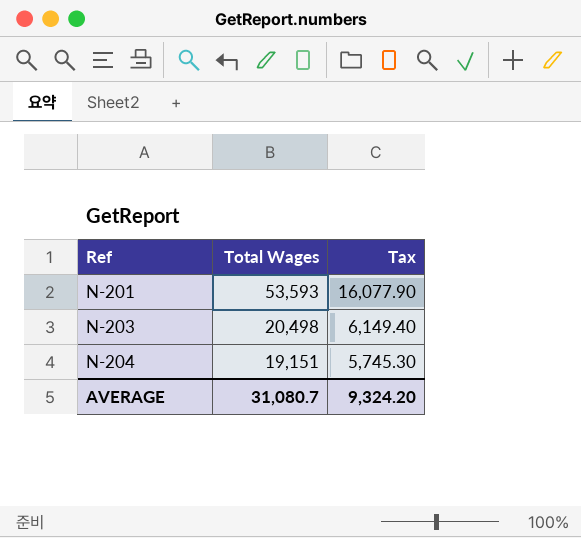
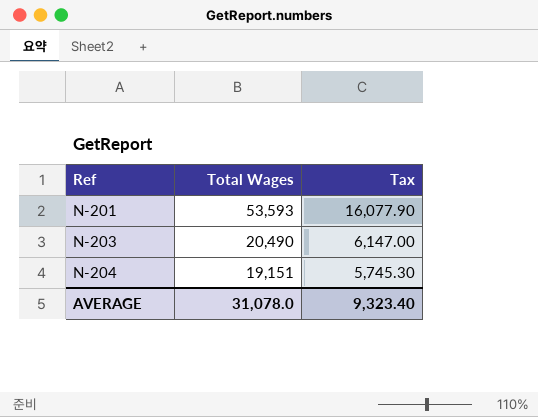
N-203 | Total Wages: 20,498 -> 20,490
N-203 | Tax: 6,149.40 -> 6,147.00
AVERAGE | Total Wages: 31,080.7 -> 31,078.0
AVERAGE | Tax: 9,324.20 -> 9,323.40

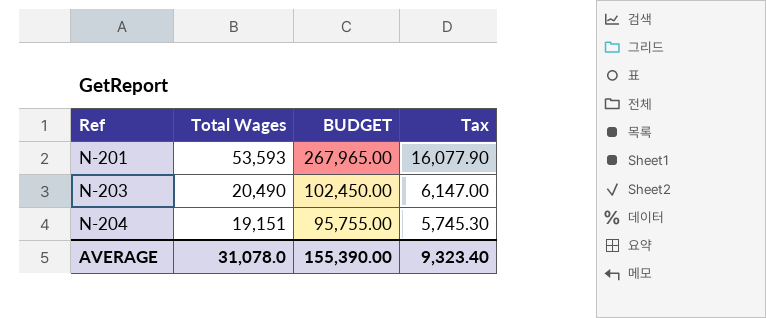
column BUDGET | formula: none -> [Total Wages] * 5

